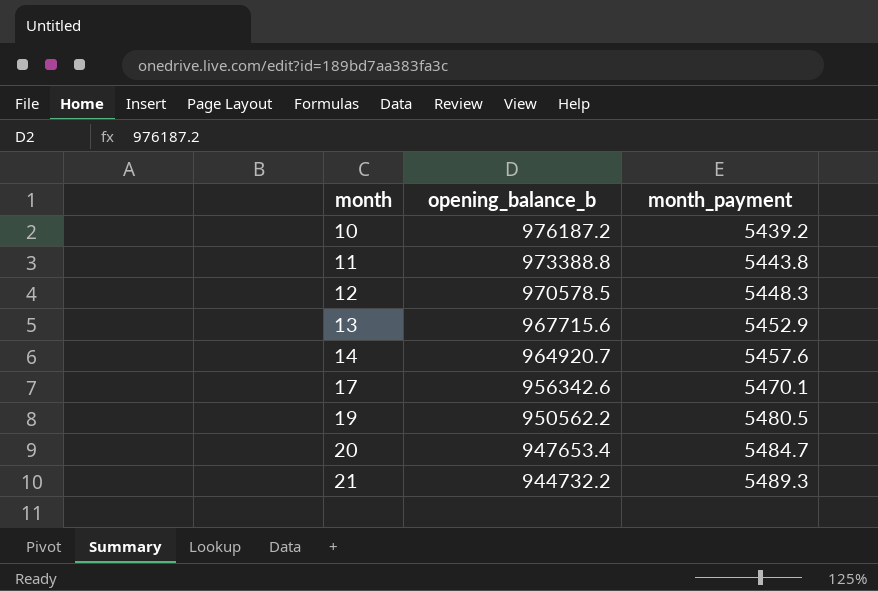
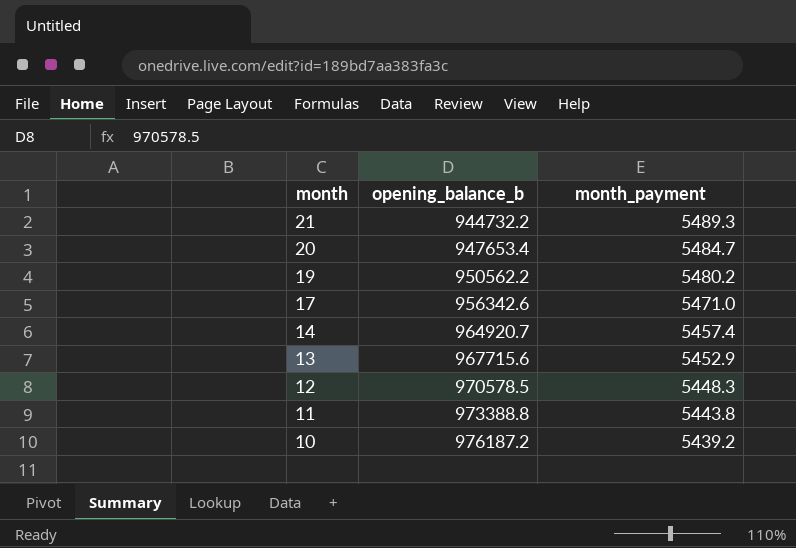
row order: month ascending -> month descending
19 | month_payment: 5480.5 -> 5480.2
17 | month_payment: 5470.1 -> 5471.0
14 | month_payment: 5457.6 -> 5457.4

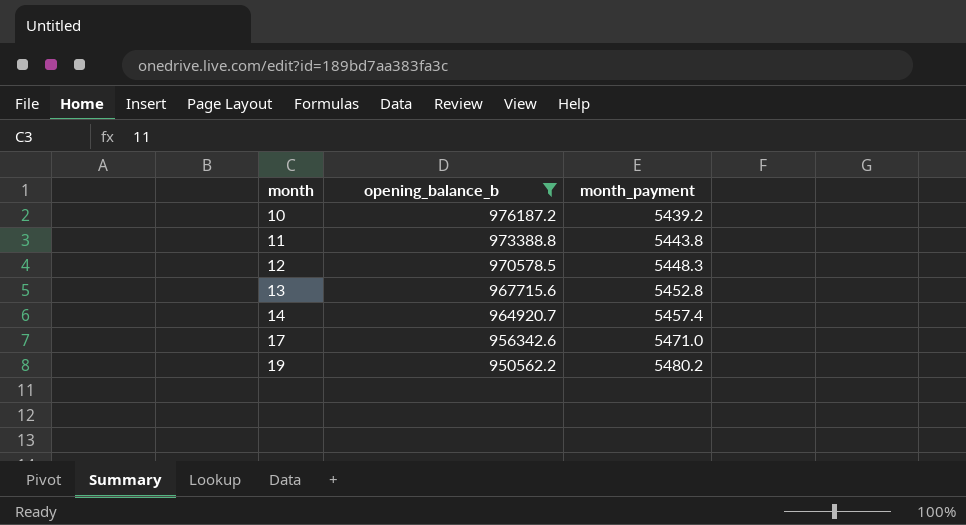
filter: none -> opening_balance_b >= 950562.2
row order: month descending -> month ascending
13 | month_payment: 5452.9 -> 5452.8

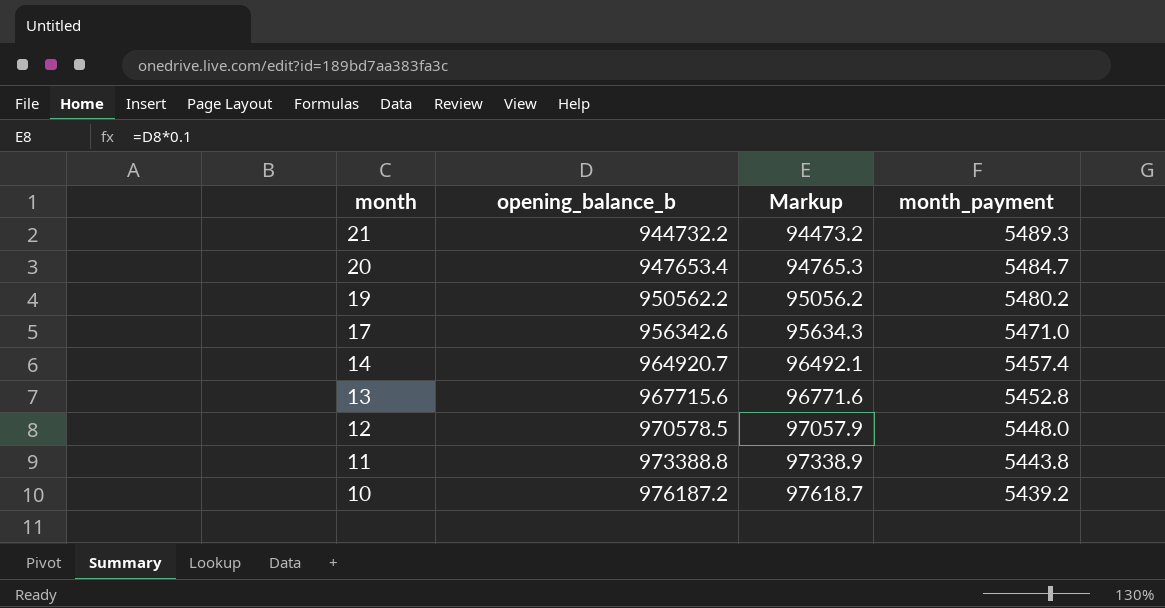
filter: opening_balance_b >= 950562.2 -> none
row order: month ascending -> month descending
column Markup | formula: none -> [opening_balance_b] * 0.1
12 | month_payment: 5448.3 -> 5448.0

